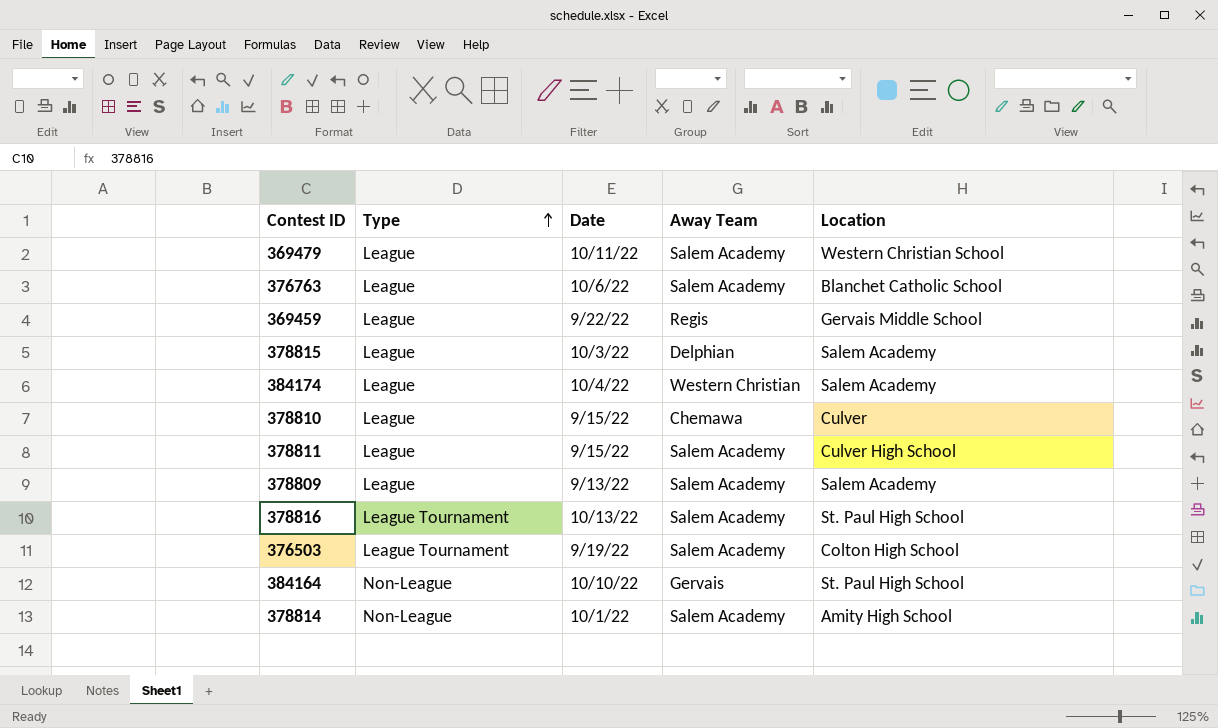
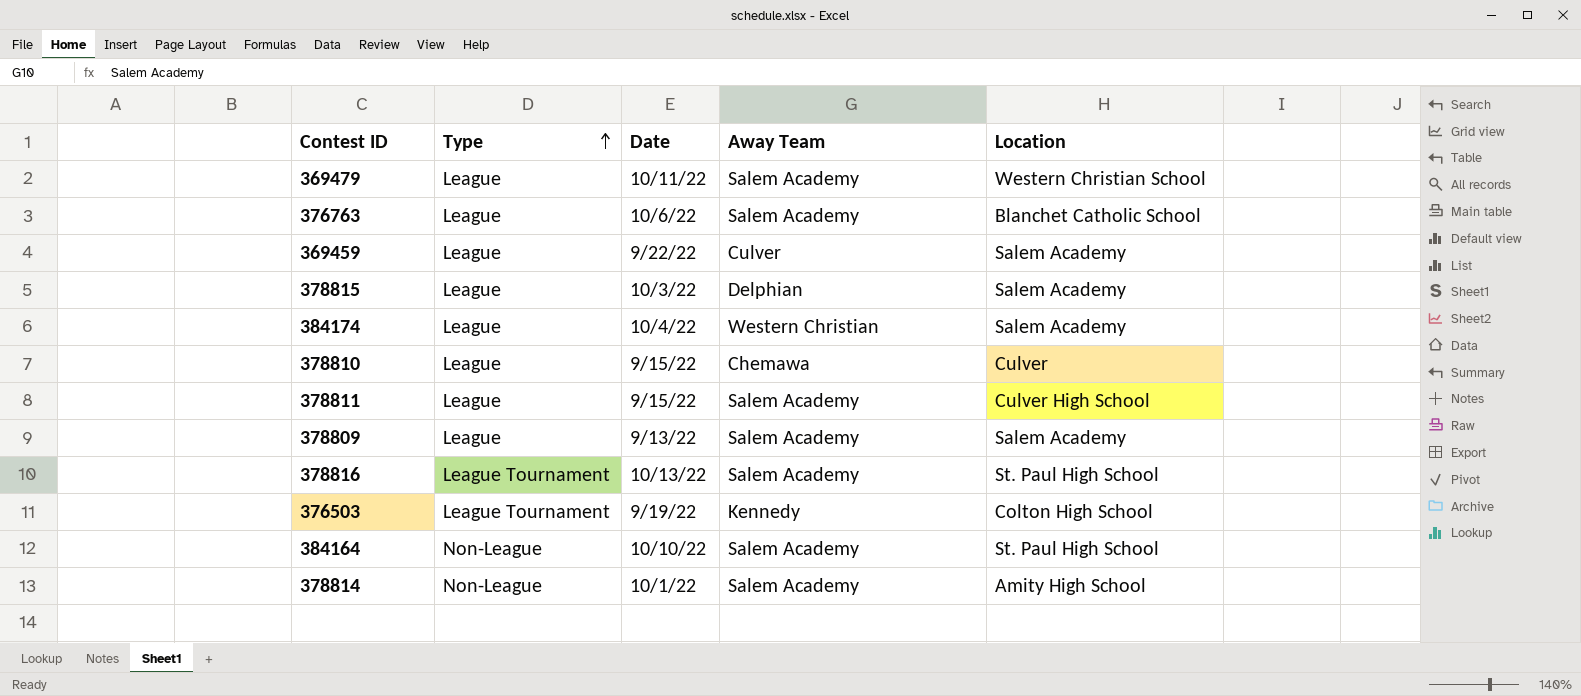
369459 | Away Team: Regis -> Culver
369459 | Location: Gervais Middle School -> Salem Academy
376503 | Away Team: Salem Academy -> Kennedy
384164 | Away Team: Gervais -> Salem Academy

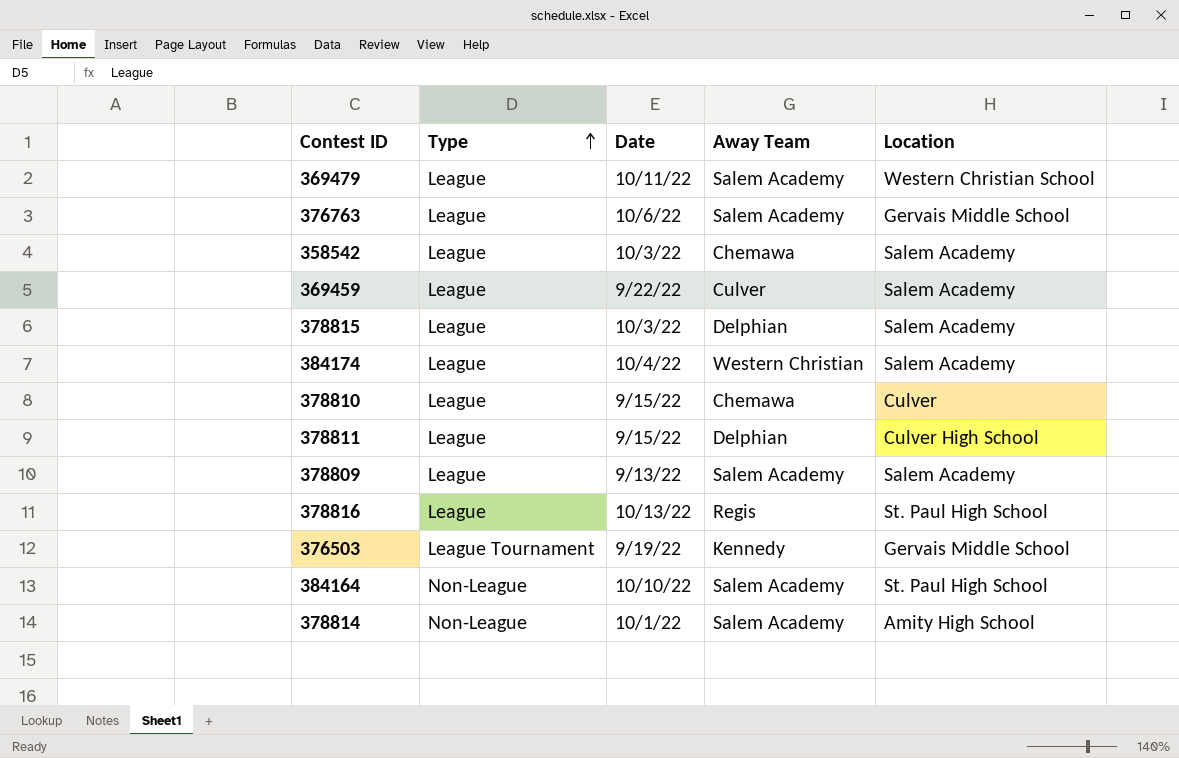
376763 | Location: Blanchet Catholic School -> Gervais Middle School
row 358542: none -> League | 10/3/22 | Chemawa | Salem Academy
378811 | Away Team: Salem Academy -> Delphian
378816 | Type: League Tournament -> League
378816 | Away Team: Salem Academy -> Regis
376503 | Location: Colton High School -> Gervais Middle School

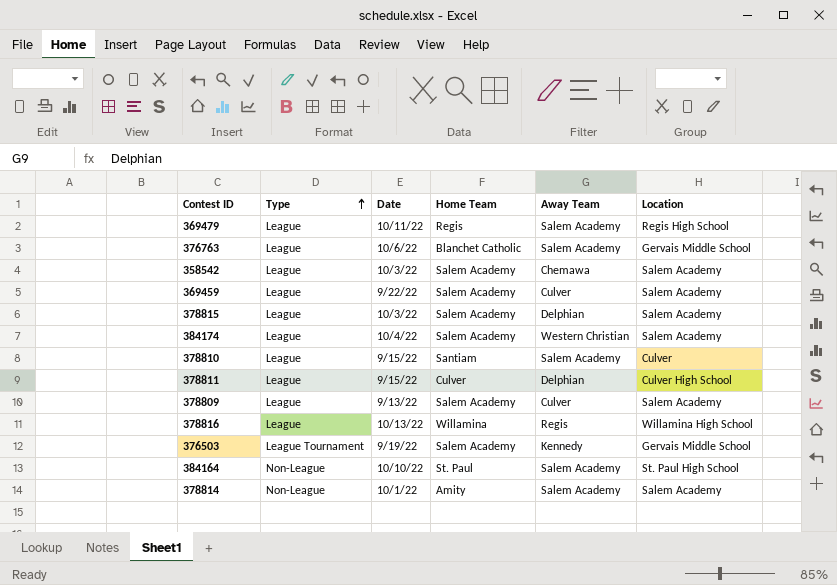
column Home Team | position: none -> 4
369479 | Location: Western Christian School -> Regis High School
378810 | Away Team: Chemawa -> Salem Academy
378809 | Away Team: Salem Academy -> Culver
378816 | Location: St. Paul High School -> Willamina High School
378814 | Location: Amity High School -> Salem Academy

